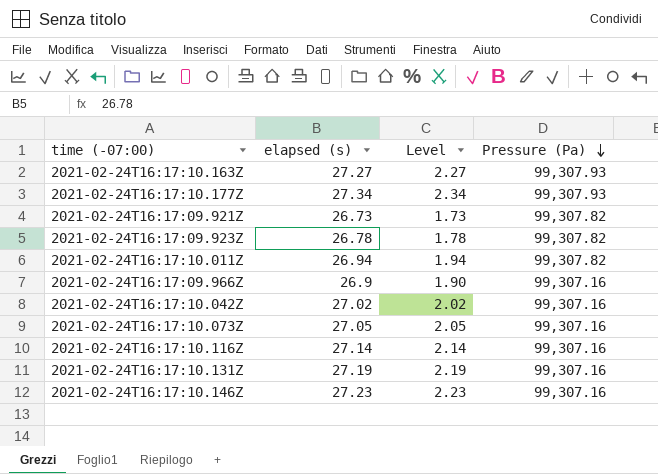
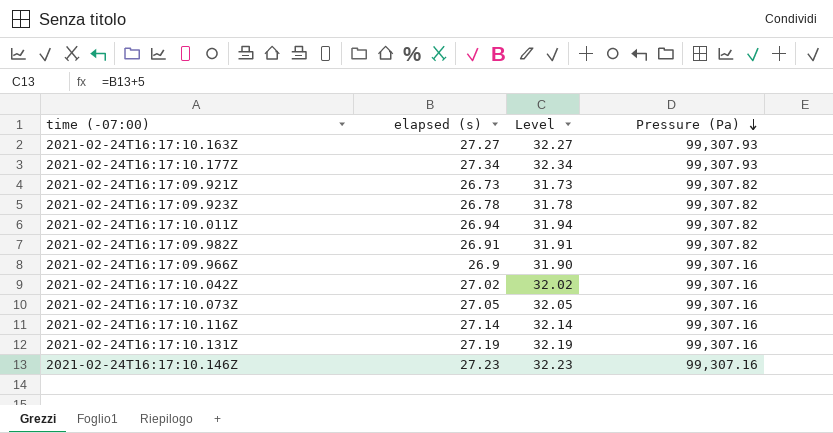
column Level | formula: [elapsed (s)] - 25 -> [elapsed (s)] + 5
row 2021-02-24T16:17:09.982Z: none -> 26.91 | 31.91 | 99,307.82

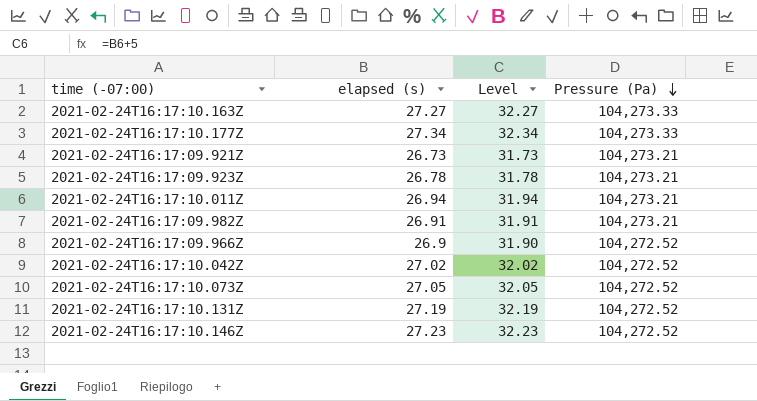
row 2021-02-24T16:17:10.116Z: 27.14 | 32.14 | 99,307.16 -> none
2021-02-24T16:17:10.163Z | Pressure (Pa): 99,307.93 -> 104,273.33
2021-02-24T16:17:10.177Z | Pressure (Pa): 99,307.93 -> 104,273.33
2021-02-24T16:17:09.921Z | Pressure (Pa): 99,307.82 -> 104,273.21
2021-02-24T16:17:09.923Z | Pressure (Pa): 99,307.82 -> 104,273.21
2021-02-24T16:17:10.011Z | Pressure (Pa): 99,307.82 -> 104,273.21
2021-02-24T16:17:09.982Z | Pressure (Pa): 99,307.82 -> 104,273.21
2021-02-24T16:17:09.966Z | Pressure (Pa): 99,307.16 -> 104,272.52
2021-02-24T16:17:10.042Z | Pressure (Pa): 99,307.16 -> 104,272.52
2021-02-24T16:17:10.073Z | Pressure (Pa): 99,307.16 -> 104,272.52
2021-02-24T16:17:10.131Z | Pressure (Pa): 99,307.16 -> 104,272.52
2021-02-24T16:17:10.146Z | Pressure (Pa): 99,307.16 -> 104,272.52

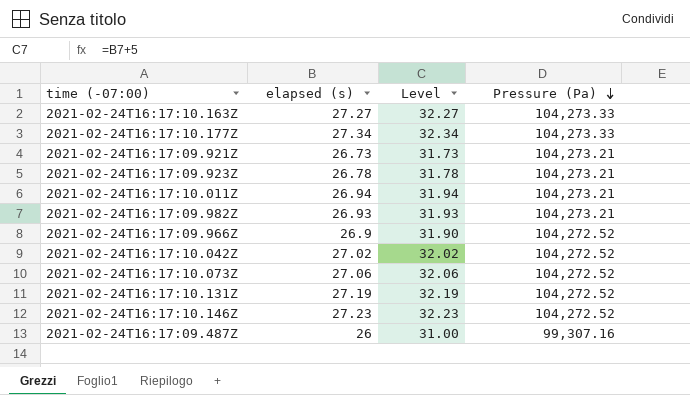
2021-02-24T16:17:09.982Z | elapsed (s): 26.91 -> 26.93
2021-02-24T16:17:09.982Z | Level: 31.91 -> 31.93
2021-02-24T16:17:10.073Z | elapsed (s): 27.05 -> 27.06
2021-02-24T16:17:10.073Z | Level: 32.05 -> 32.06
row 2021-02-24T16:17:09.487Z: none -> 26 | 31.00 | 99,307.16

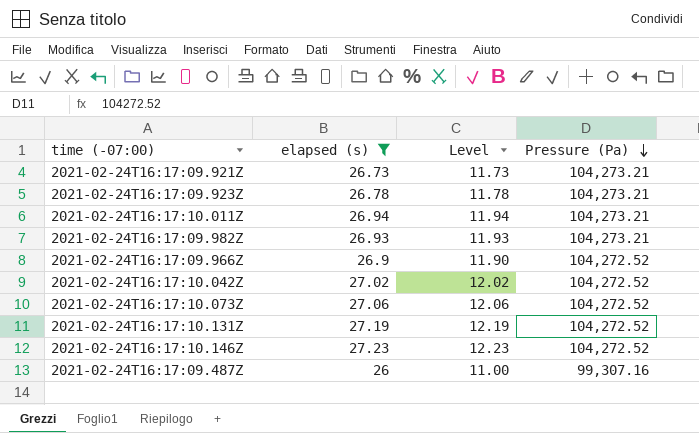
filter: none -> elapsed (s) <= 27.23
column Level | formula: [elapsed (s)] + 5 -> [elapsed (s)] - 15

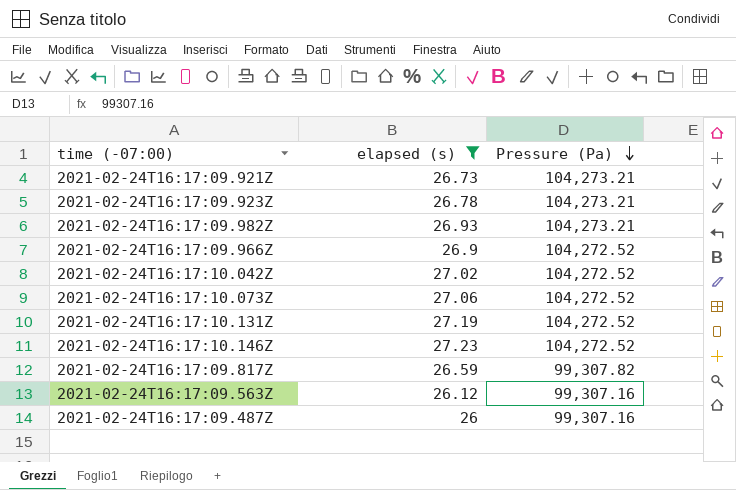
column Level | formula: [elapsed (s)] - 15 -> none
row 2021-02-24T16:17:10.011Z: 26.94 | 11.94 | 104,273.21 -> none
row 2021-02-24T16:17:09.817Z: none -> 26.59 | 99,307.82
row 2021-02-24T16:17:09.563Z: none -> 26.12 | 99,307.16

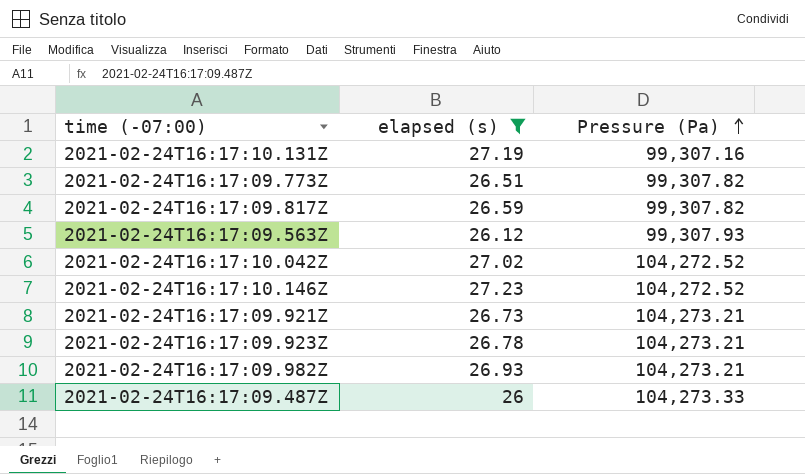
row order: Pressure (Pa) descending -> Pressure (Pa) ascending
row 2021-02-24T16:17:09.966Z: 26.9 | 104,272.52 -> none
row 2021-02-24T16:17:10.073Z: 27.06 | 104,272.52 -> none
2021-02-24T16:17:10.131Z | Pressure (Pa): 104,272.52 -> 99,307.16
row 2021-02-24T16:17:09.773Z: none -> 26.51 | 99,307.82
2021-02-24T16:17:09.563Z | Pressure (Pa): 99,307.16 -> 99,307.93
2021-02-24T16:17:09.487Z | Pressure (Pa): 99,307.16 -> 104,273.33

